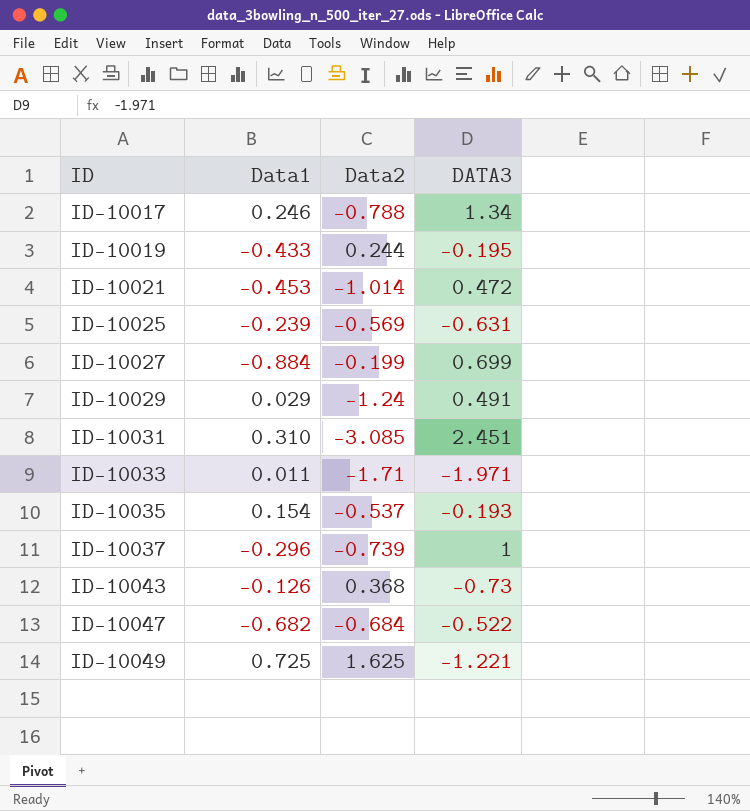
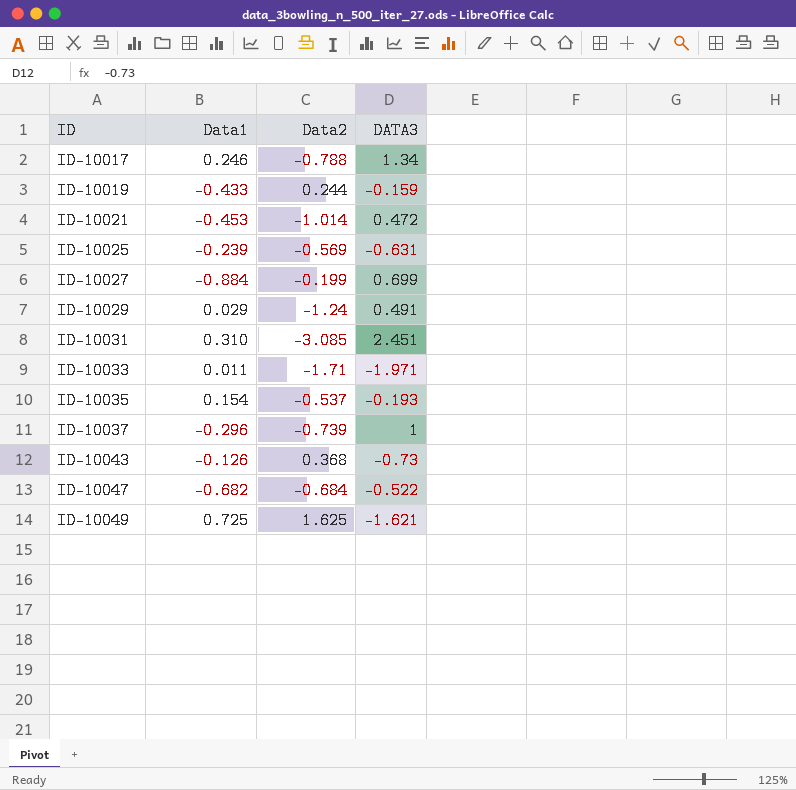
ID-10019 | DATA3: -0.195 -> -0.159
ID-10049 | DATA3: -1.221 -> -1.621

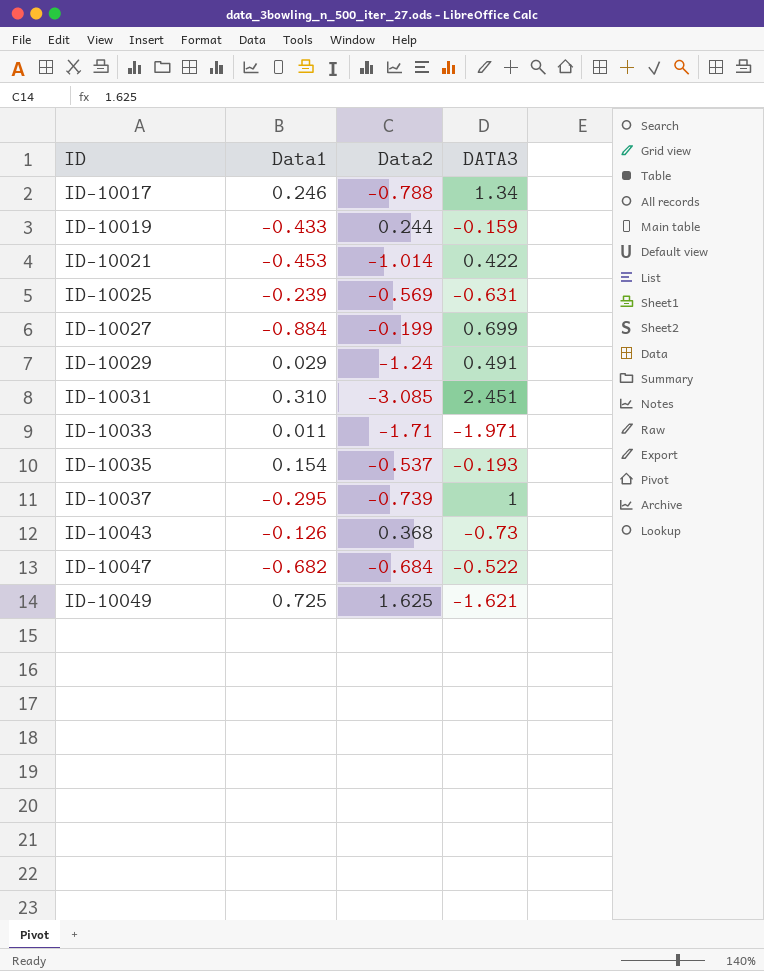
ID-10021 | DATA3: 0.472 -> 0.422
ID-10037 | Data1: -0.296 -> -0.295

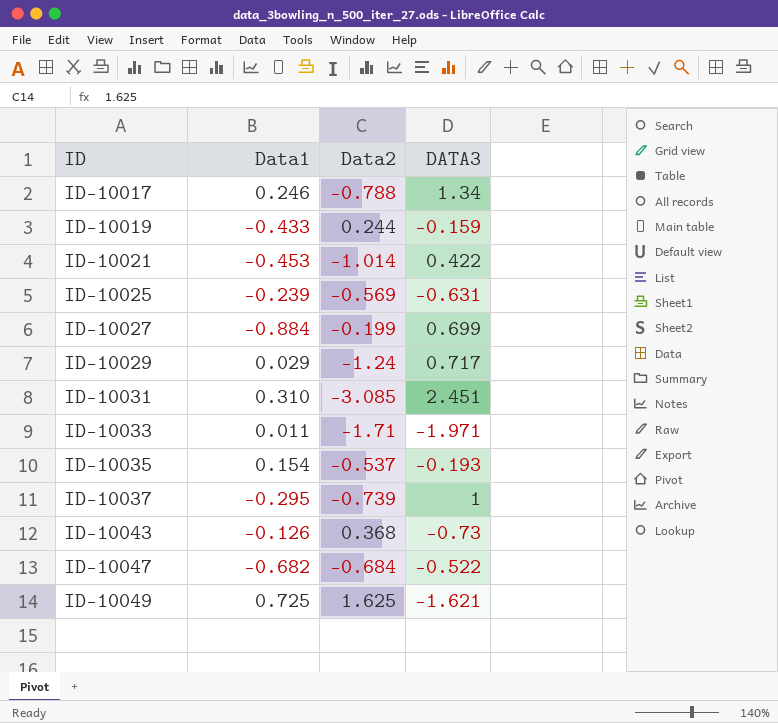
ID-10029 | DATA3: 0.491 -> 0.717

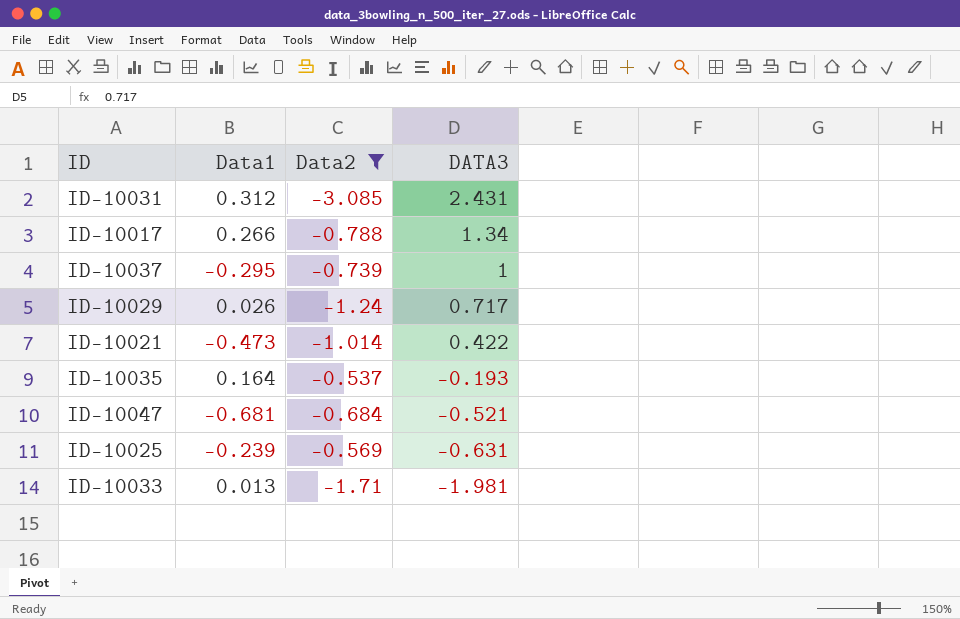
filter: none -> Data2 <= -0.537
row order: ID ascending -> DATA3 descending
ID-10031 | Data1: 0.310 -> 0.312
ID-10031 | DATA3: 2.451 -> 2.431
ID-10017 | Data1: 0.246 -> 0.266
ID-10029 | Data1: 0.029 -> 0.026
ID-10021 | Data1: -0.453 -> -0.473
ID-10035 | Data1: 0.154 -> 0.164
ID-10047 | Data1: -0.682 -> -0.681
ID-10047 | DATA3: -0.522 -> -0.521
ID-10033 | Data1: 0.011 -> 0.013
ID-10033 | DATA3: -1.971 -> -1.981

